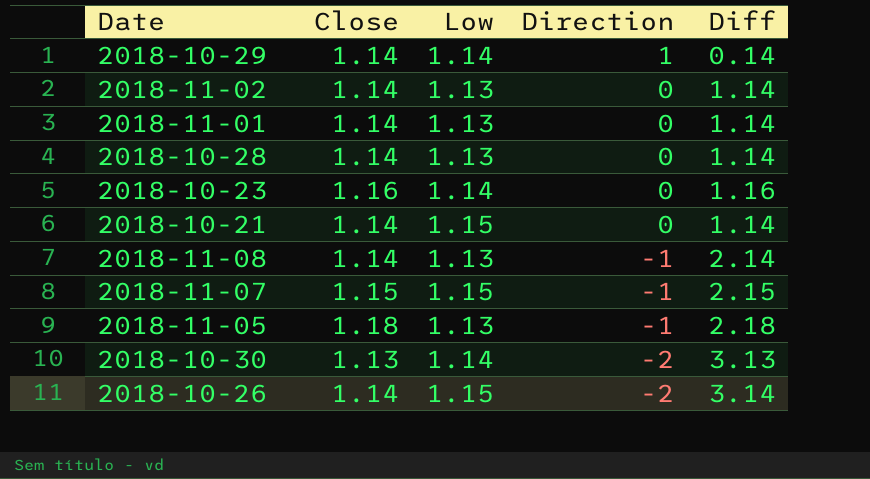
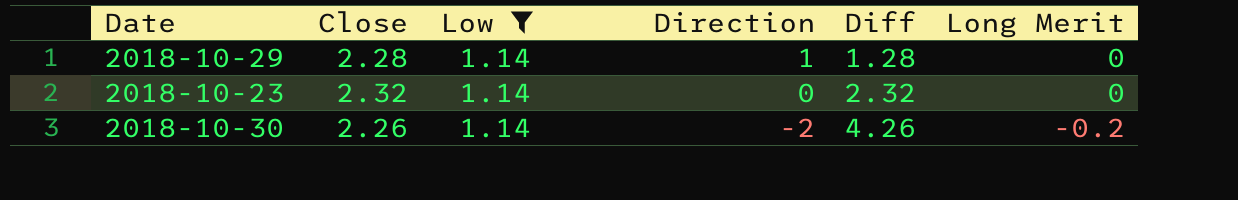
filter: none -> Low = 1.14
column Long Merit | position: none -> 6
2018-10-29 | Close: 1.14 -> 2.28
2018-10-29 | Diff: 0.14 -> 1.28
2018-10-23 | Close: 1.16 -> 2.32
2018-10-23 | Diff: 1.16 -> 2.32
2018-10-30 | Close: 1.13 -> 2.26
2018-10-30 | Diff: 3.13 -> 4.26

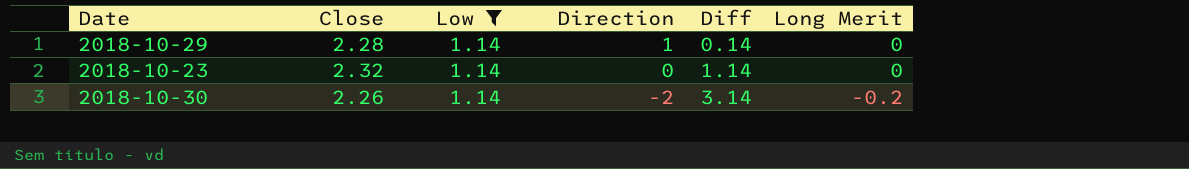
column Diff | formula: [Close] - [Direction] -> [Low] - [Direction]

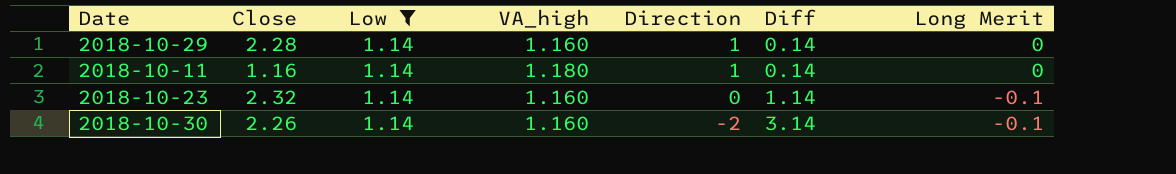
column VA_high | position: none -> 4
row 2018-10-11: none -> 1.16 | 1.14 | 1.180 | 1 | 0.14 | 0
2018-10-23 | Long Merit: 0 -> -0.1
2018-10-30 | Long Merit: -0.2 -> -0.1

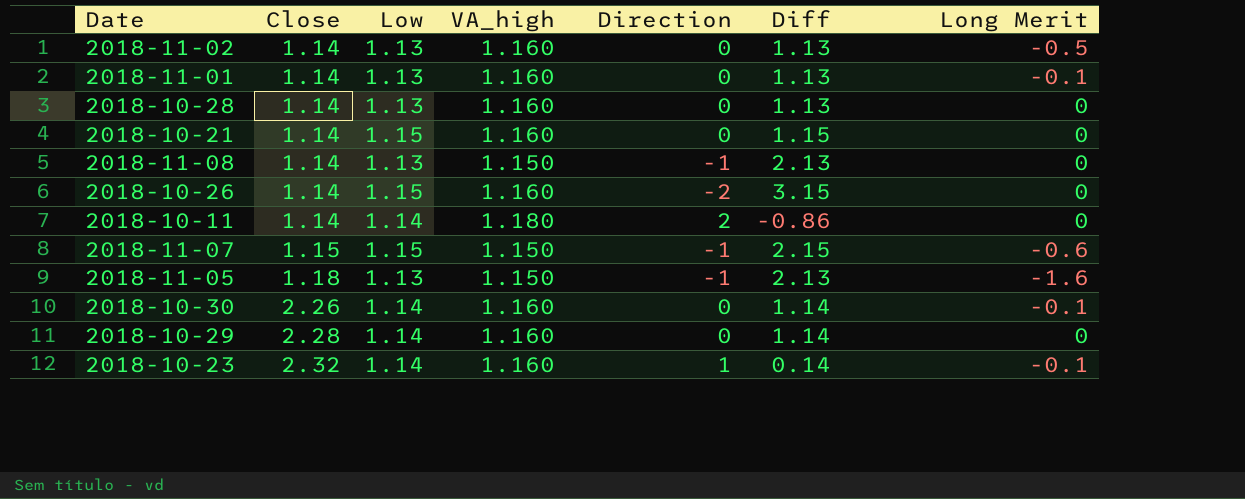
filter: Low = 1.14 -> none
row order: Direction descending -> Close ascending
2018-10-11 | Close: 1.16 -> 1.14
2018-10-11 | Direction: 1 -> 2
2018-10-11 | Diff: 0.14 -> -0.86
2018-10-30 | Direction: -2 -> 0
2018-10-30 | Diff: 3.14 -> 1.14
2018-10-29 | Direction: 1 -> 0
2018-10-29 | Diff: 0.14 -> 1.14
2018-10-23 | Direction: 0 -> 1
2018-10-23 | Diff: 1.14 -> 0.14

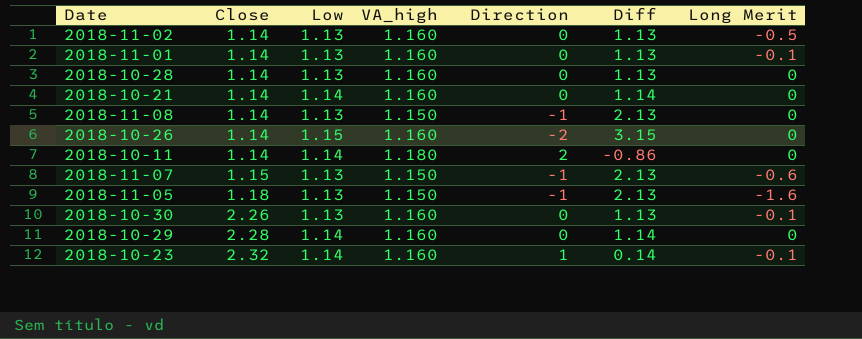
2018-10-21 | Low: 1.15 -> 1.14
2018-10-21 | Diff: 1.15 -> 1.14
2018-11-07 | Low: 1.15 -> 1.13
2018-11-07 | Diff: 2.15 -> 2.13
2018-10-30 | Low: 1.14 -> 1.13
2018-10-30 | Diff: 1.14 -> 1.13

